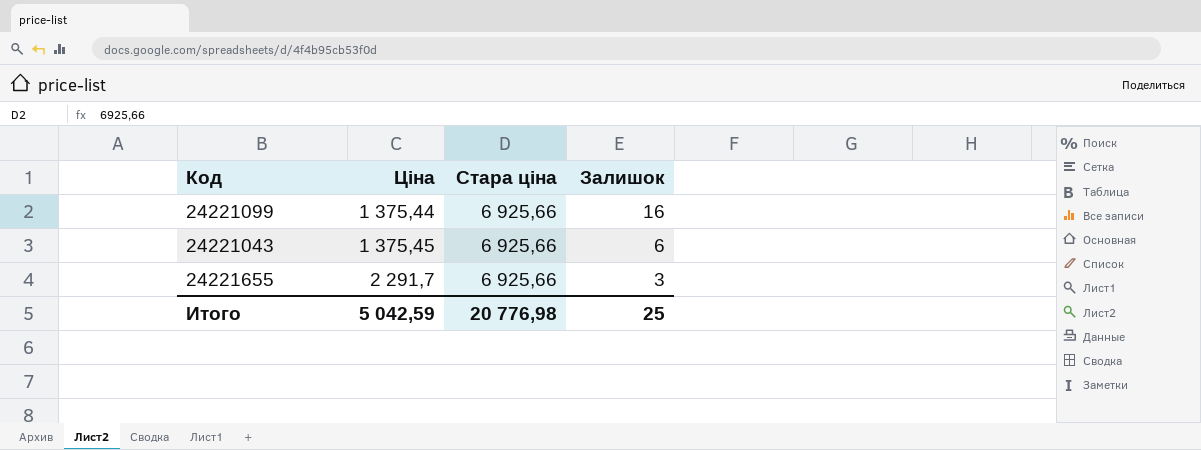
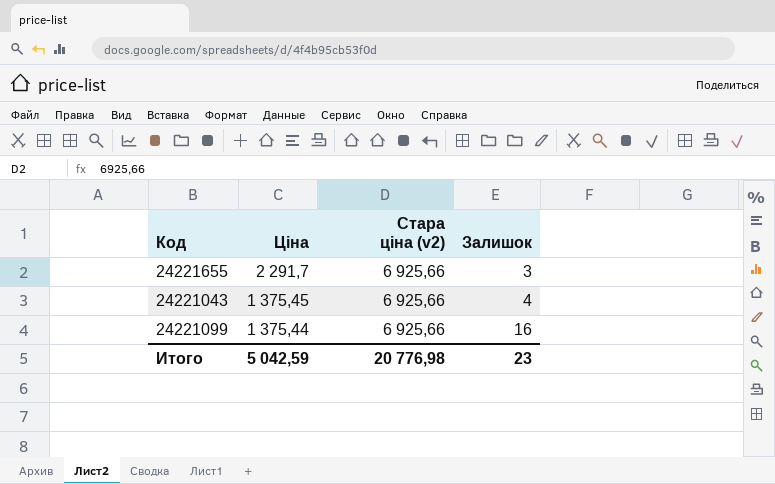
row order: Ціна ascending -> Ціна descending
column name: Стара ціна -> Стара ціна (v2)
24221043 | Залишок: 6 -> 4
Итого | Залишок: 25 -> 23

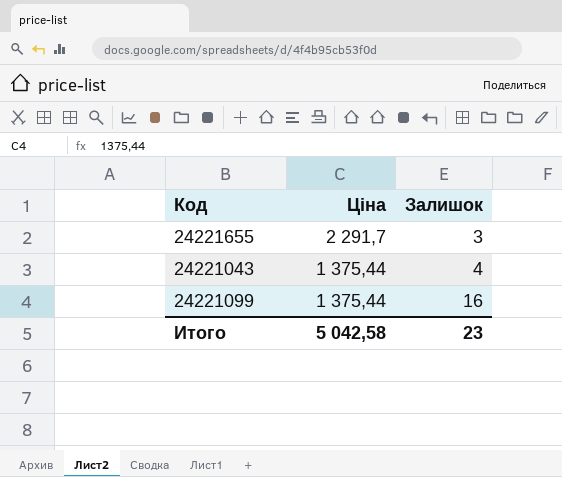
column Стара ціна (v2) | position: 3 -> none
24221043 | Ціна: 1 375,45 -> 1 375,44
Итого | Ціна: 5 042,59 -> 5 042,58

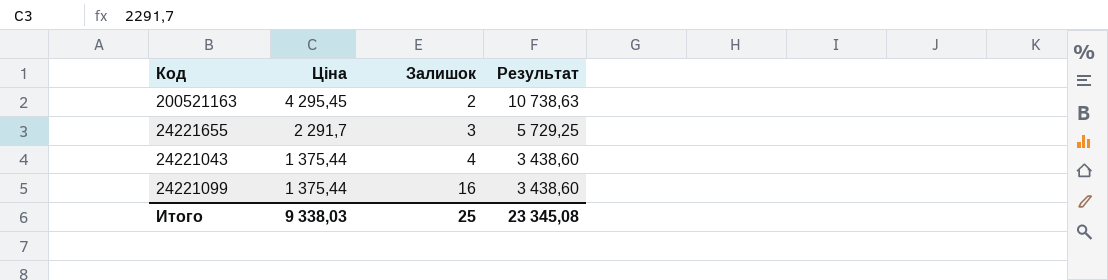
column Результат | formula: none -> [Ціна] * 2,5
row 200521163: none -> 4 295,45 | 2 | 10 738,63
Итого | Ціна: 5 042,58 -> 9 338,03
Итого | Залишок: 23 -> 25

